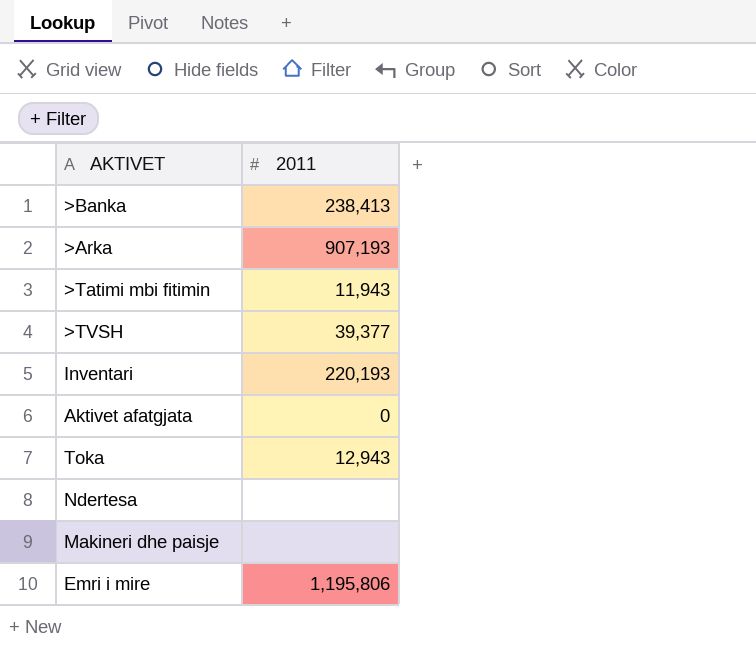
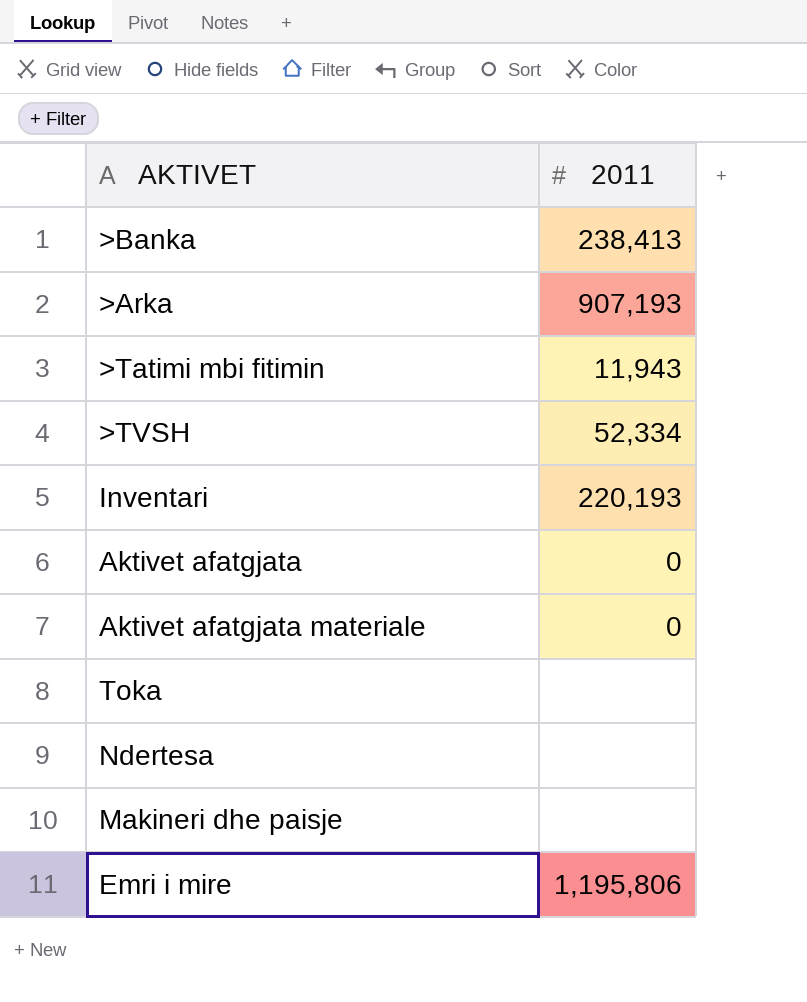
>TVSH | 2011: 39,377 -> 52,334
row Aktivet afatgjata materiale: none -> 0
Toka | 2011: 12,943 -> none

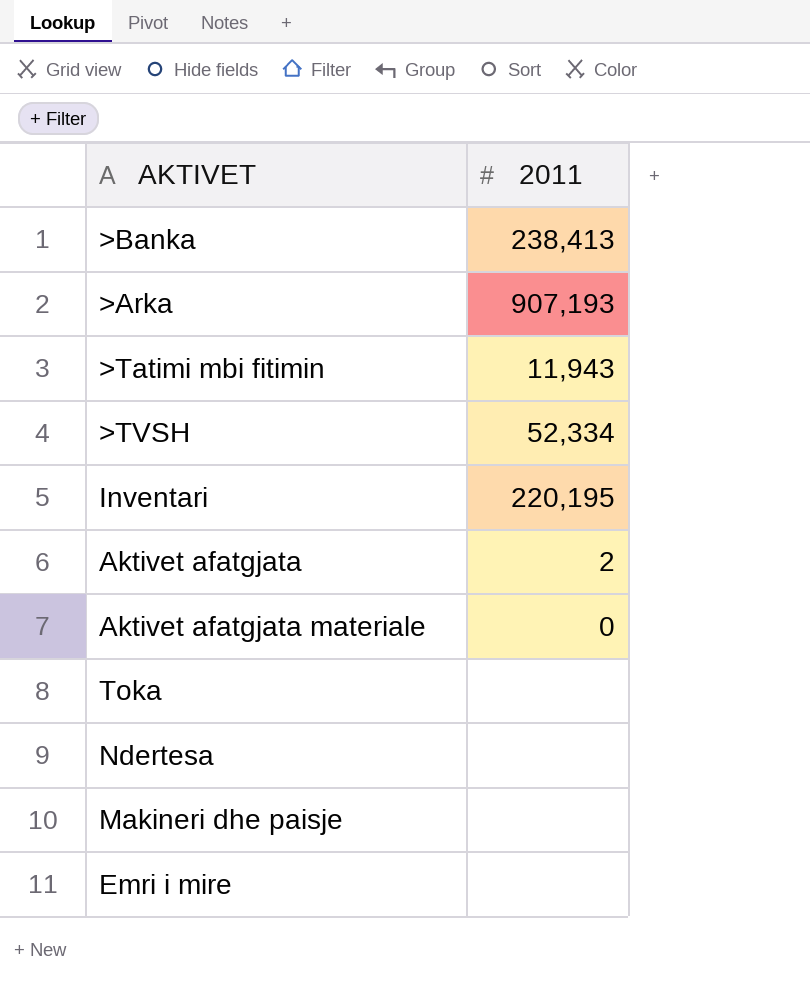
Inventari | 2011: 220,193 -> 220,195
Aktivet afatgjata | 2011: 0 -> 2
Emri i mire | 2011: 1,195,806 -> none

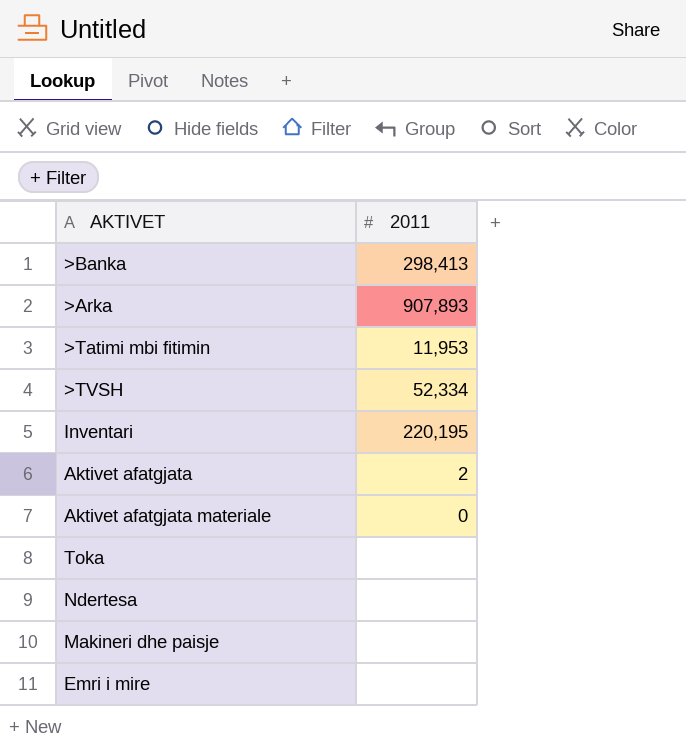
>Banka | 2011: 238,413 -> 298,413
>Arka | 2011: 907,193 -> 907,893
>Tatimi mbi fitimin | 2011: 11,943 -> 11,953

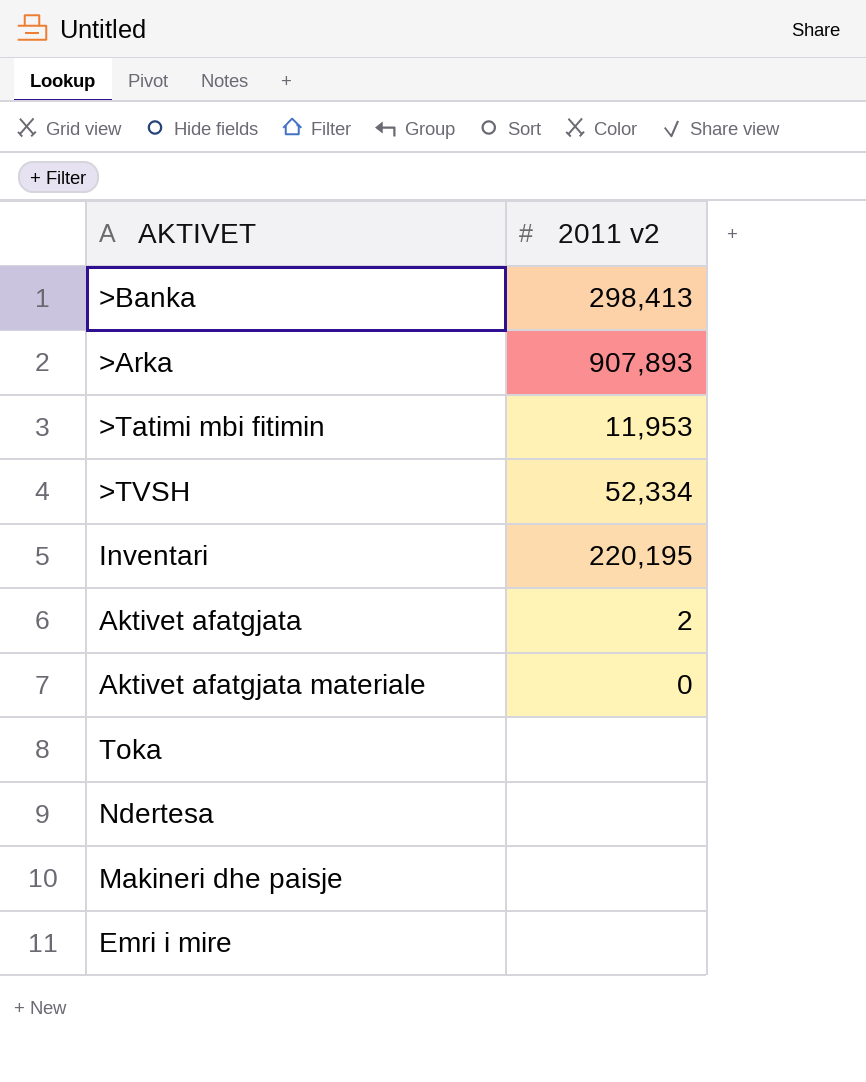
column name: 2011 -> 2011 v2

